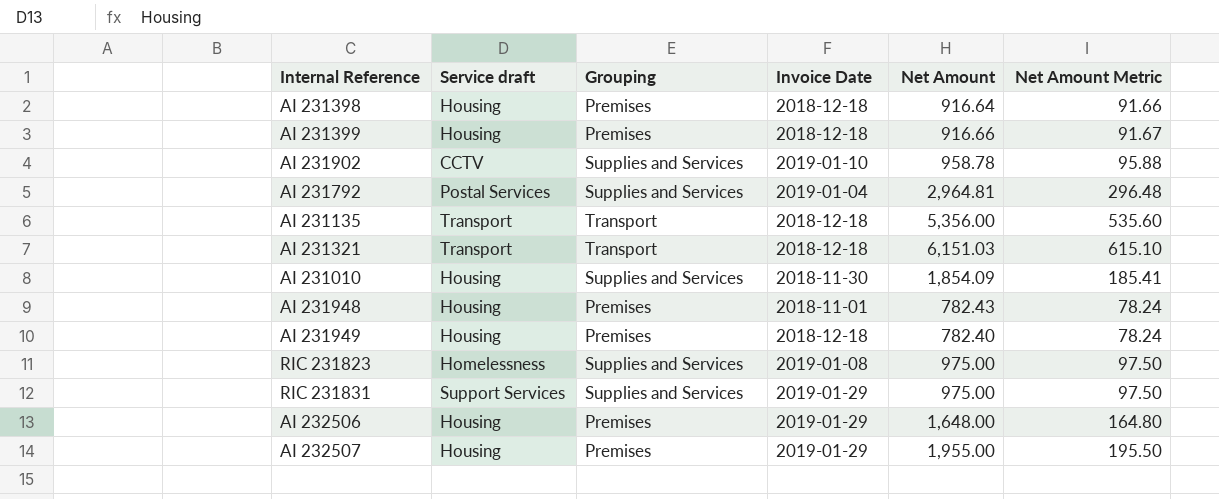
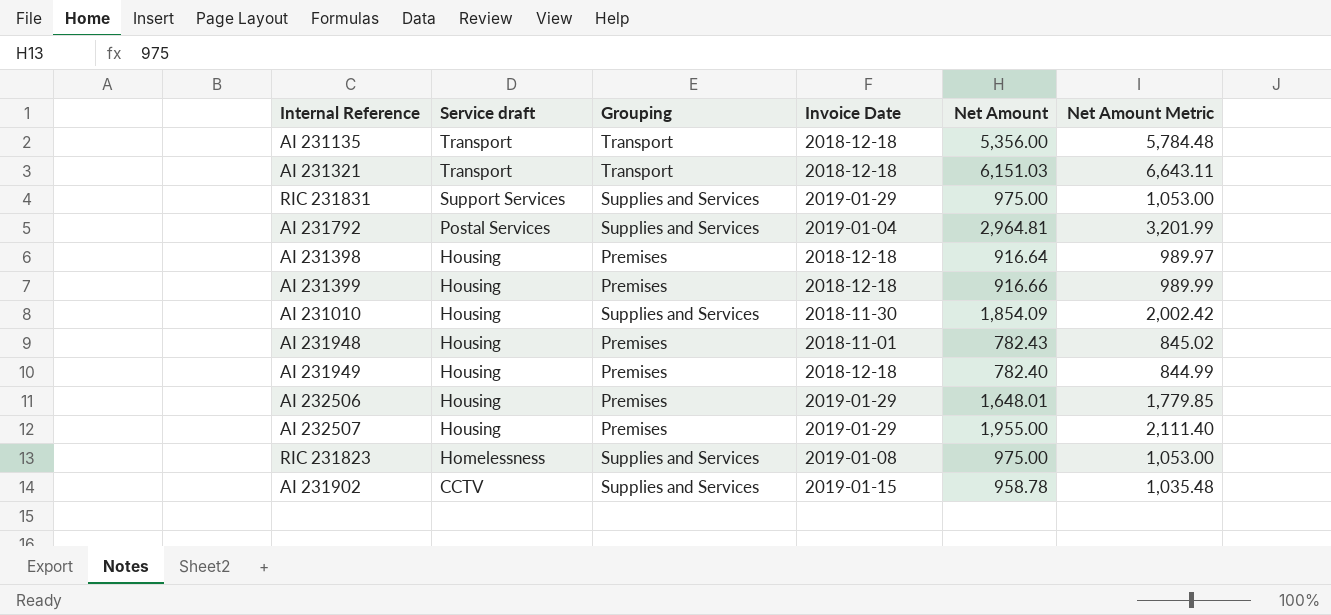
row order: none -> Service draft descending
column Net Amount Metric | formula: [Net Amount] * 0.1 -> [Net Amount] * 1.08
AI 232506 | Net Amount: 1,648.00 -> 1,648.01
AI 231902 | Invoice Date: 2019-01-10 -> 2019-01-15

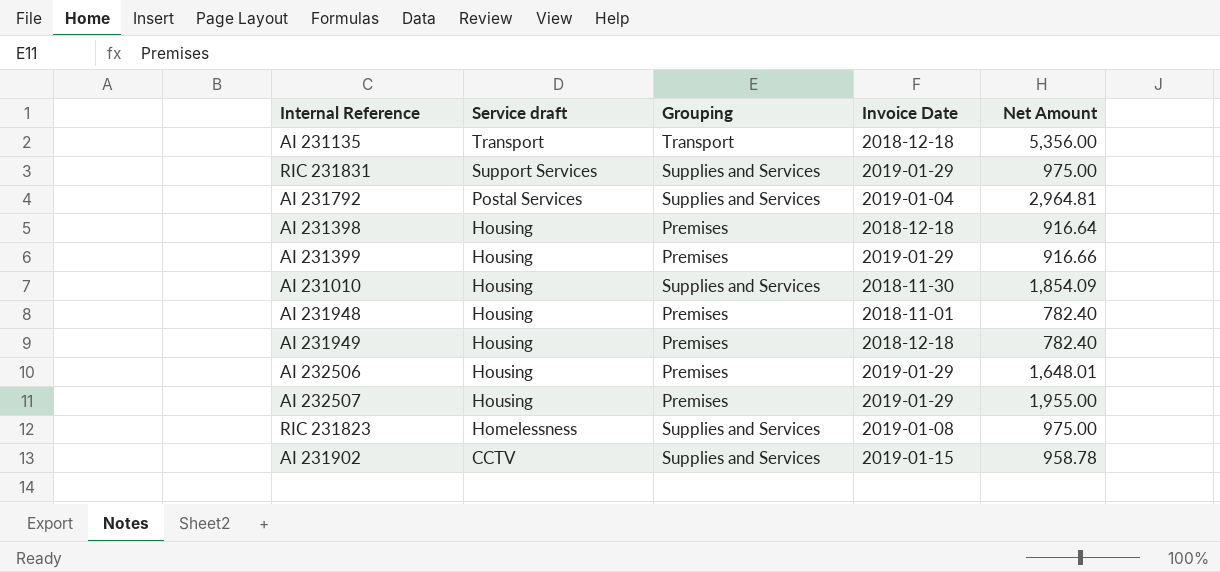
column Net Amount Metric | formula: [Net Amount] * 1.08 -> none
row AI 231321: Transport | Transport | 2018-12-18 | 6,151.03 | 6,643.11 -> none
AI 231399 | Invoice Date: 2018-12-18 -> 2019-01-29
AI 231948 | Net Amount: 782.43 -> 782.40

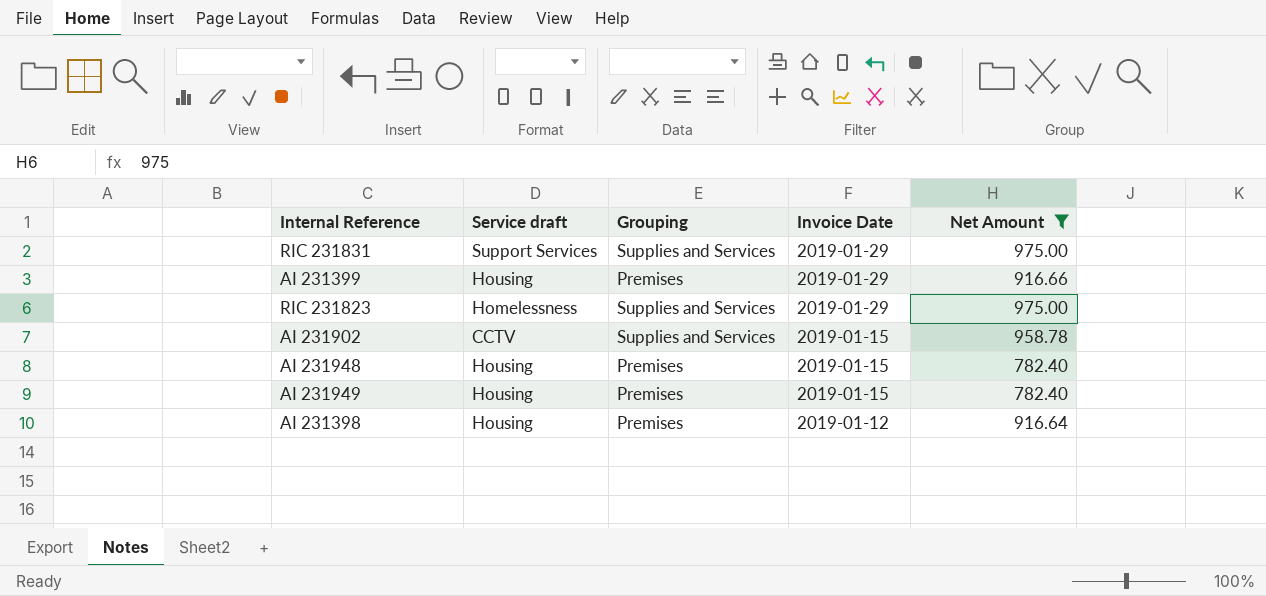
filter: none -> Net Amount <= 975.00
row order: Service draft descending -> Invoice Date descending
RIC 231823 | Invoice Date: 2019-01-08 -> 2019-01-29
AI 231948 | Invoice Date: 2018-11-01 -> 2019-01-15
AI 231949 | Invoice Date: 2018-12-18 -> 2019-01-15
AI 231398 | Invoice Date: 2018-12-18 -> 2019-01-12

